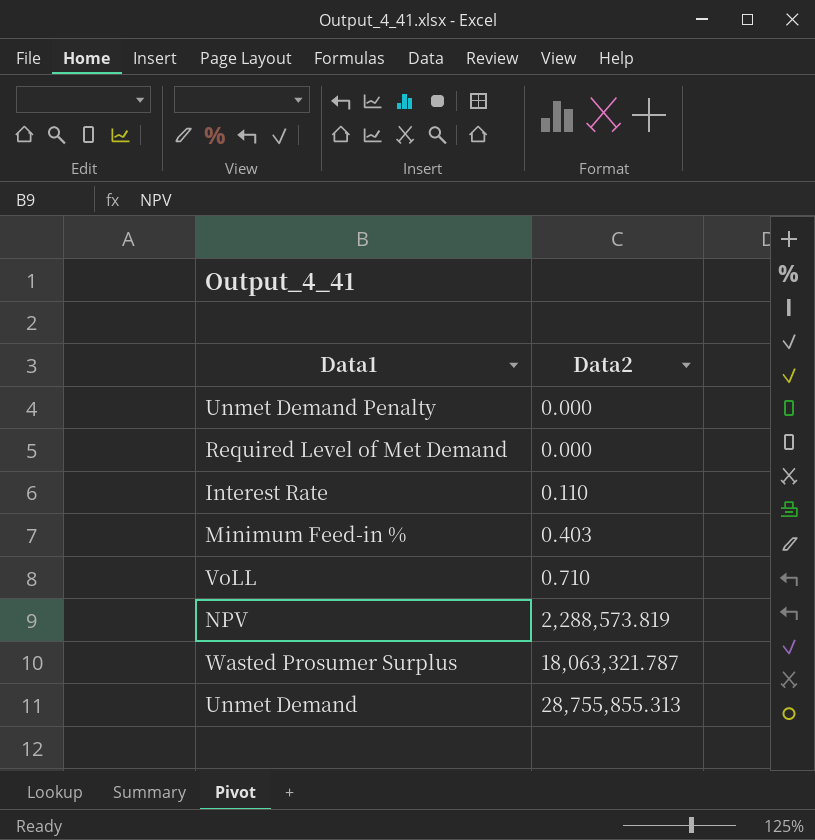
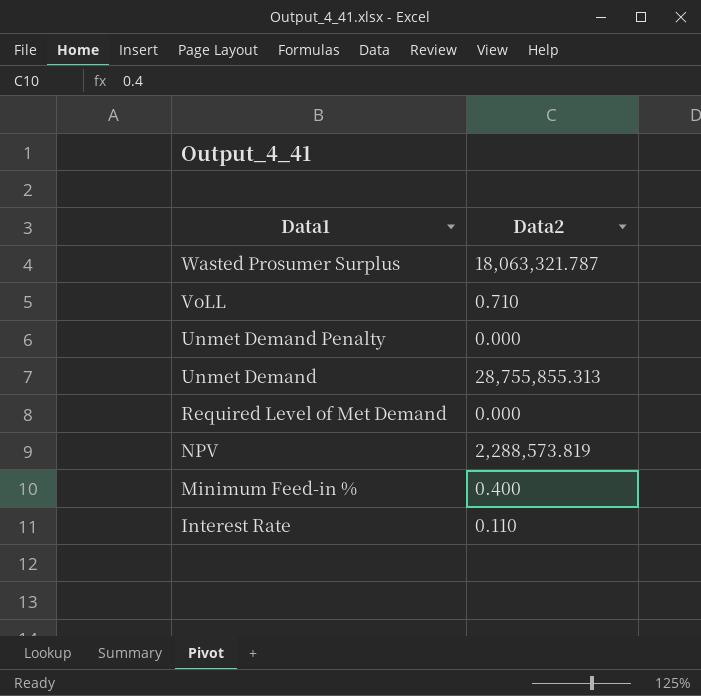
row order: Data2 ascending -> Data1 descending
Minimum Feed-in % | Data2: 0.403 -> 0.400

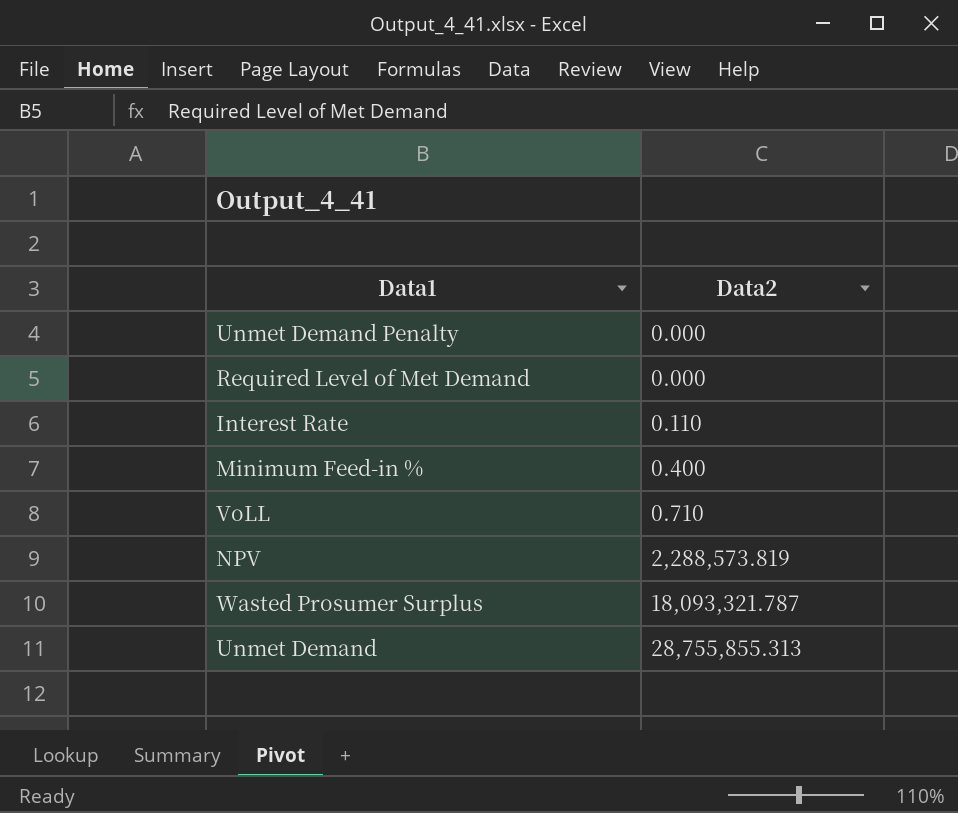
row order: Data1 descending -> Data2 ascending
Wasted Prosumer Surplus | Data2: 18,063,321.787 -> 18,093,321.787

